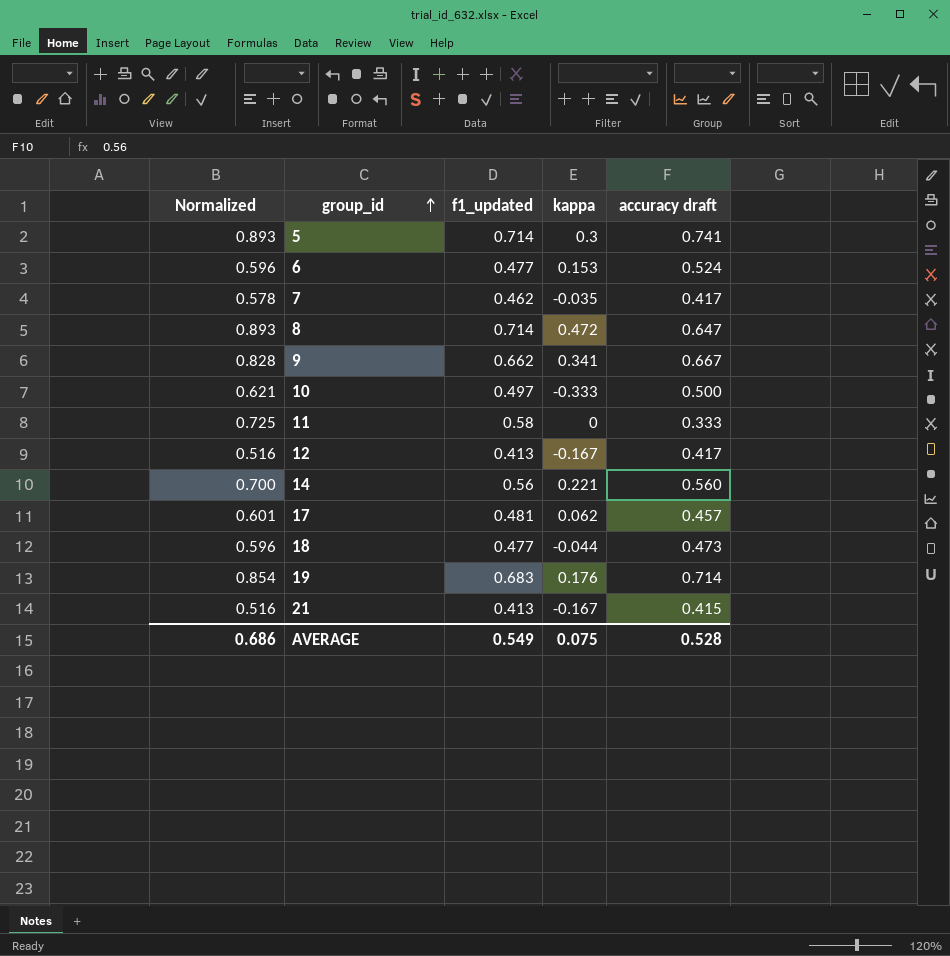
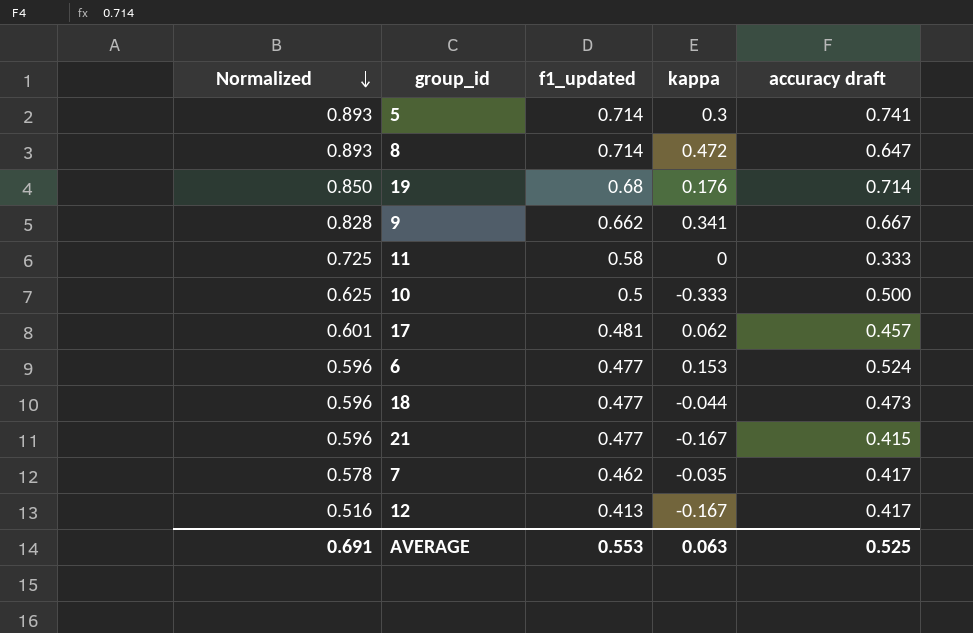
row order: group_id ascending -> Normalized descending
row 14: 0.700 | 0.56 | 0.221 | 0.560 -> none
19 | Normalized: 0.854 -> 0.850
19 | f1_updated: 0.683 -> 0.68
10 | Normalized: 0.621 -> 0.625
10 | f1_updated: 0.497 -> 0.5
21 | Normalized: 0.516 -> 0.596
21 | f1_updated: 0.413 -> 0.477
AVERAGE | Normalized: 0.686 -> 0.691
AVERAGE | f1_updated: 0.549 -> 0.553
AVERAGE | kappa: 0.075 -> 0.063
AVERAGE | accuracy draft: 0.528 -> 0.525

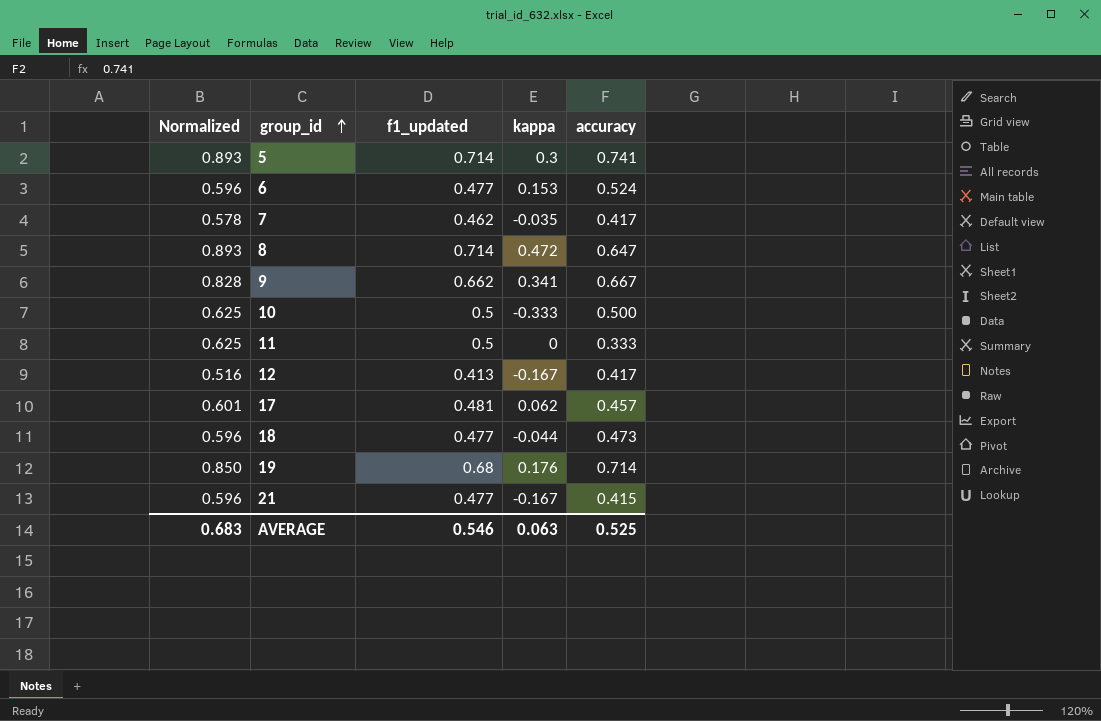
row order: Normalized descending -> group_id ascending
column name: accuracy draft -> accuracy
11 | Normalized: 0.725 -> 0.625
11 | f1_updated: 0.58 -> 0.5
AVERAGE | Normalized: 0.691 -> 0.683
AVERAGE | f1_updated: 0.553 -> 0.546

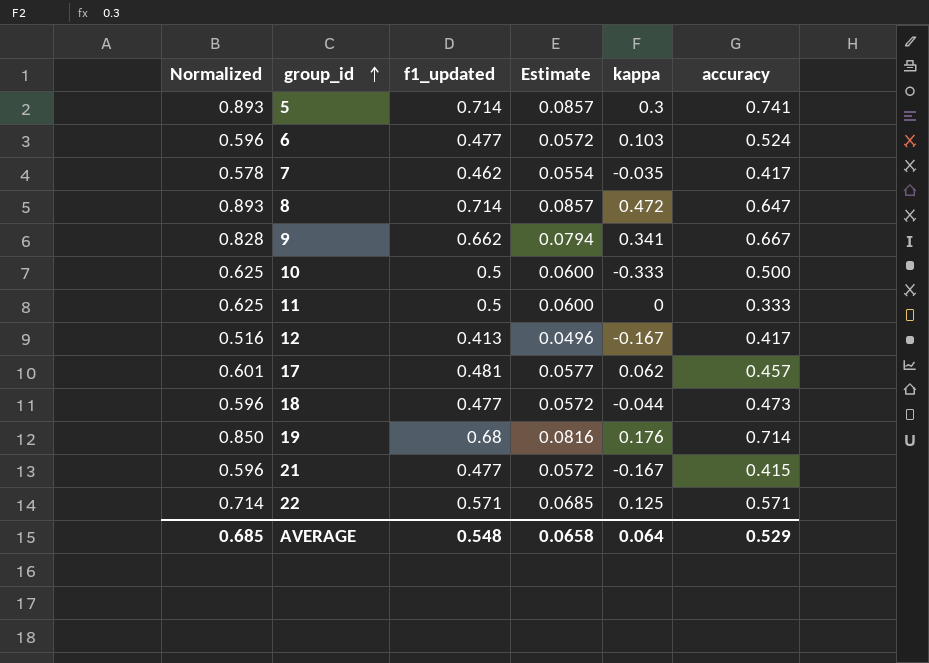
column Estimate | formula: none -> [f1_updated] * 0.12
6 | kappa: 0.153 -> 0.103
row 22: none -> 0.714 | 0.571 | 0.0685 | 0.125 | 0.571
AVERAGE | Normalized: 0.683 -> 0.685
AVERAGE | f1_updated: 0.546 -> 0.548
AVERAGE | kappa: 0.063 -> 0.064
AVERAGE | accuracy: 0.525 -> 0.529

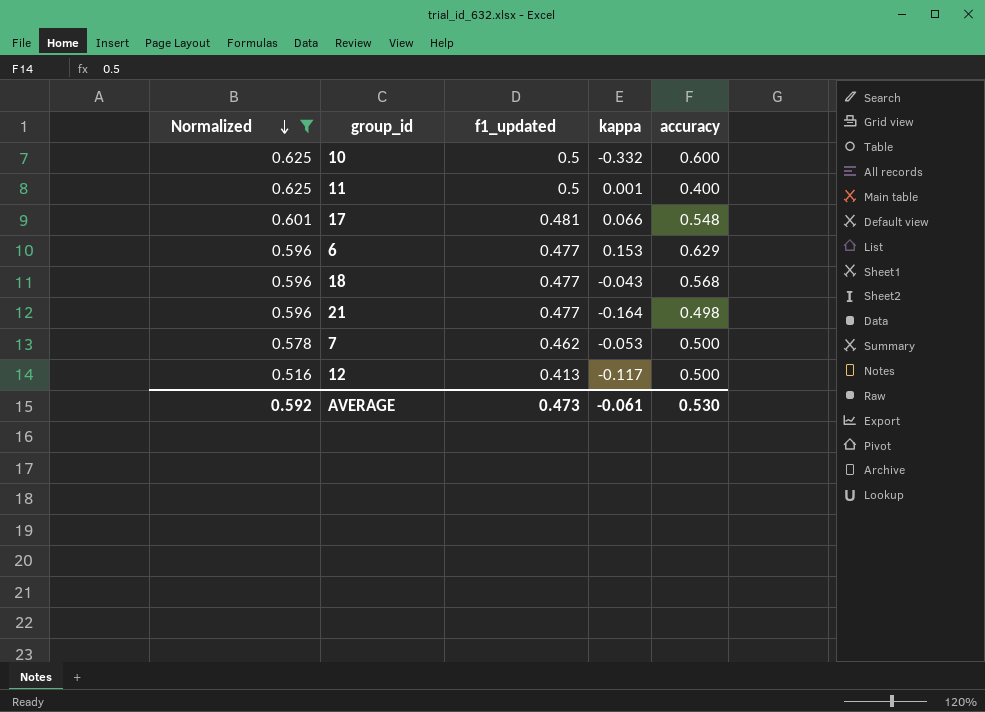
filter: none -> Normalized <= 0.625
row order: group_id ascending -> Normalized descending
column Estimate | formula: [f1_updated] * 0.12 -> none
10 | kappa: -0.333 -> -0.332
10 | accuracy: 0.500 -> 0.600
11 | kappa: 0 -> 0.001
11 | accuracy: 0.333 -> 0.400
17 | kappa: 0.062 -> 0.066
17 | accuracy: 0.457 -> 0.548
6 | kappa: 0.103 -> 0.153
6 | accuracy: 0.524 -> 0.629
18 | kappa: -0.044 -> -0.043
18 | accuracy: 0.473 -> 0.568
21 | kappa: -0.167 -> -0.164
21 | accuracy: 0.415 -> 0.498
7 | kappa: -0.035 -> -0.053
7 | accuracy: 0.417 -> 0.500
12 | kappa: -0.167 -> -0.117
12 | accuracy: 0.417 -> 0.500
AVERAGE | Normalized: 0.685 -> 0.592
AVERAGE | f1_updated: 0.548 -> 0.473
AVERAGE | kappa: 0.064 -> -0.061
AVERAGE | accuracy: 0.529 -> 0.530

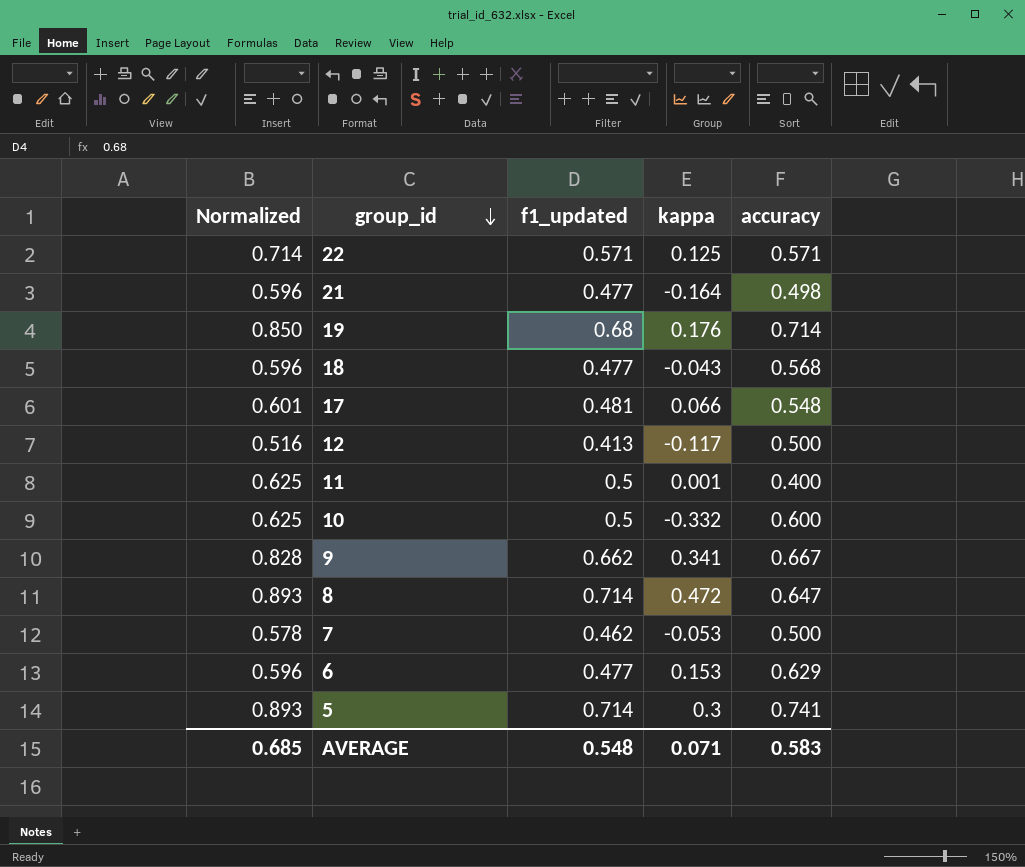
filter: Normalized <= 0.625 -> none
row order: Normalized descending -> group_id descending
AVERAGE | Normalized: 0.592 -> 0.685
AVERAGE | f1_updated: 0.473 -> 0.548
AVERAGE | kappa: -0.061 -> 0.071
AVERAGE | accuracy: 0.530 -> 0.583

